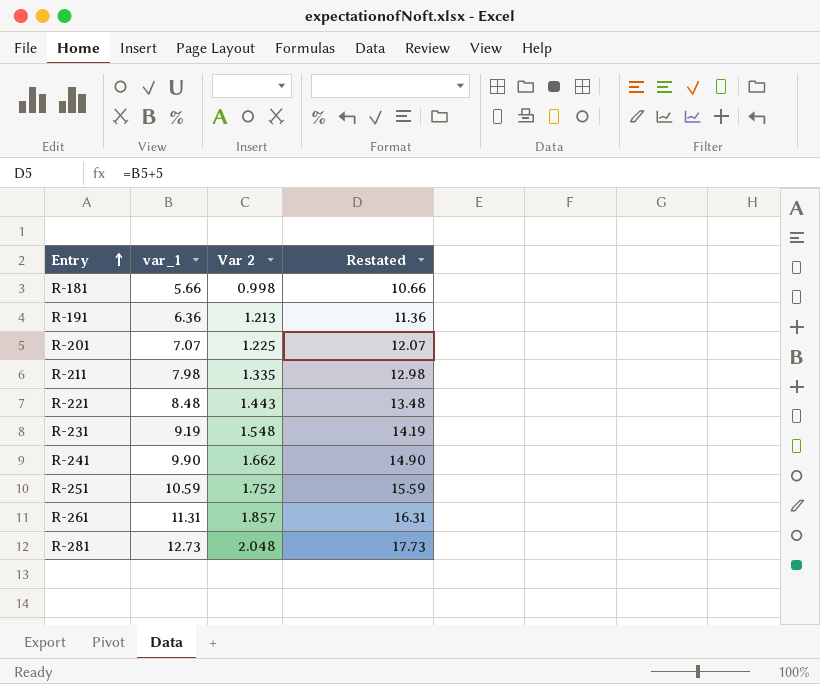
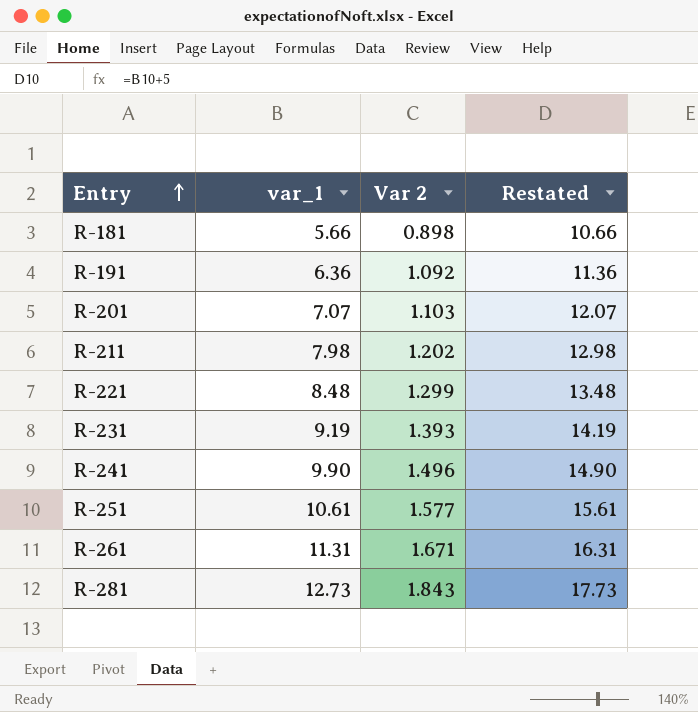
R-181 | Var 2: 0.998 -> 0.898
R-191 | Var 2: 1.213 -> 1.092
R-201 | Var 2: 1.225 -> 1.103
R-211 | Var 2: 1.335 -> 1.202
R-221 | Var 2: 1.443 -> 1.299
R-231 | Var 2: 1.548 -> 1.393
R-241 | Var 2: 1.662 -> 1.496
R-251 | var_1: 10.59 -> 10.61
R-251 | Var 2: 1.752 -> 1.577
R-251 | Restated: 15.59 -> 15.61
R-261 | Var 2: 1.857 -> 1.671
R-281 | Var 2: 2.048 -> 1.843

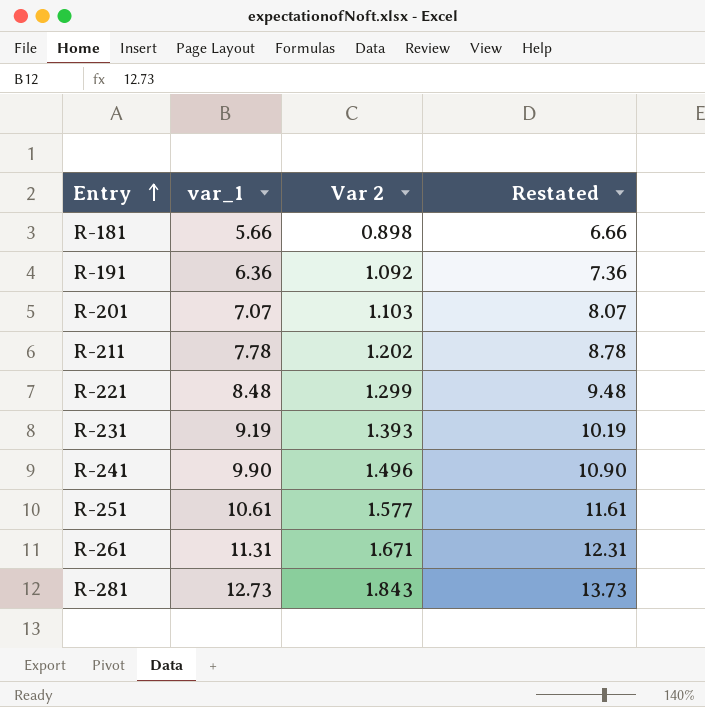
column Restated | formula: [var_1] + 5 -> [var_1] + 1
R-211 | var_1: 7.98 -> 7.78

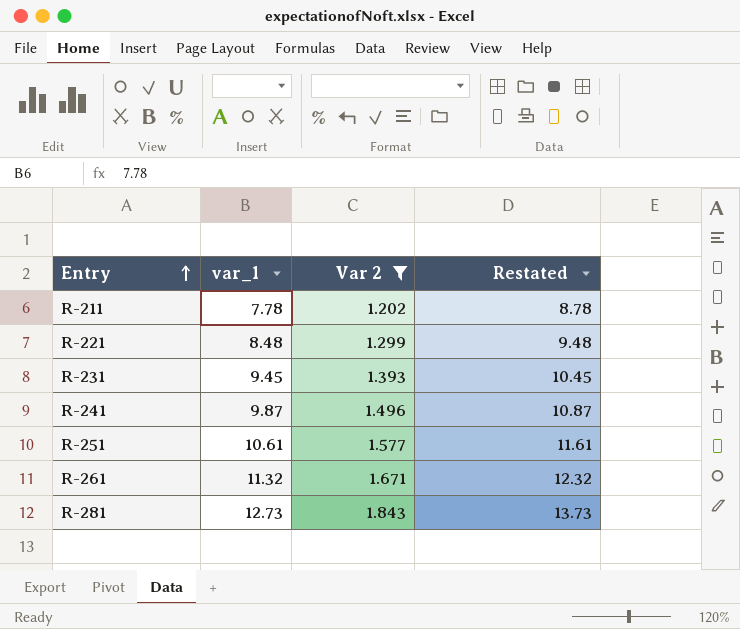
filter: none -> Var 2 >= 1.202
R-231 | var_1: 9.19 -> 9.45
R-231 | Restated: 10.19 -> 10.45
R-241 | var_1: 9.90 -> 9.87
R-241 | Restated: 10.90 -> 10.87
R-261 | var_1: 11.31 -> 11.32
R-261 | Restated: 12.31 -> 12.32

